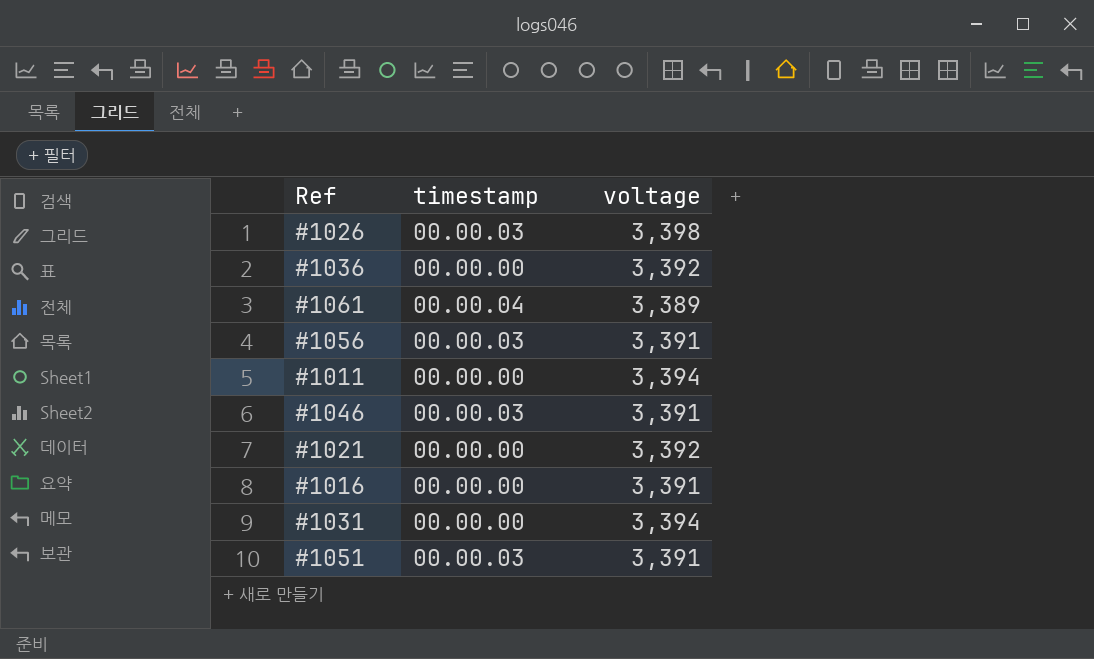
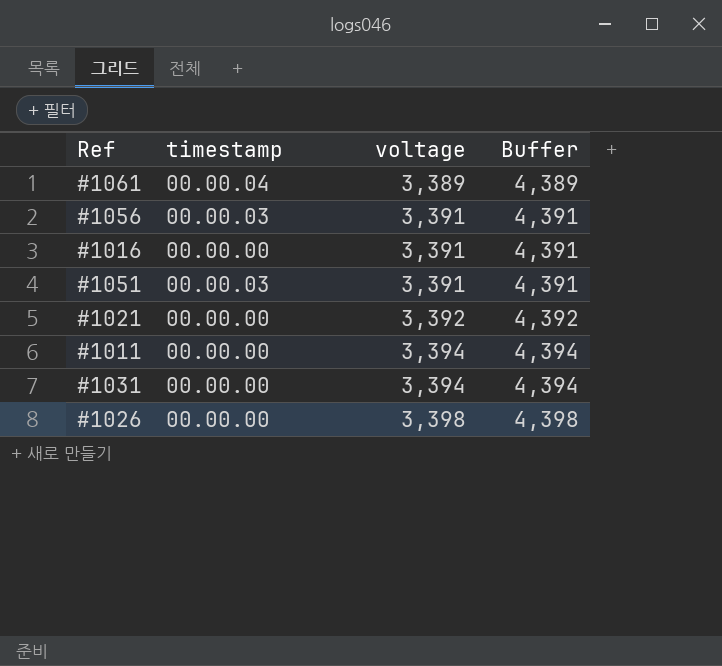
row order: none -> voltage ascending
column Buffer | formula: none -> [voltage] + 1000
row #1036: 00.00.00 | 3,392 -> none
row #1046: 00.00.03 | 3,391 -> none
#1026 | timestamp: 00.00.03 -> 00.00.00

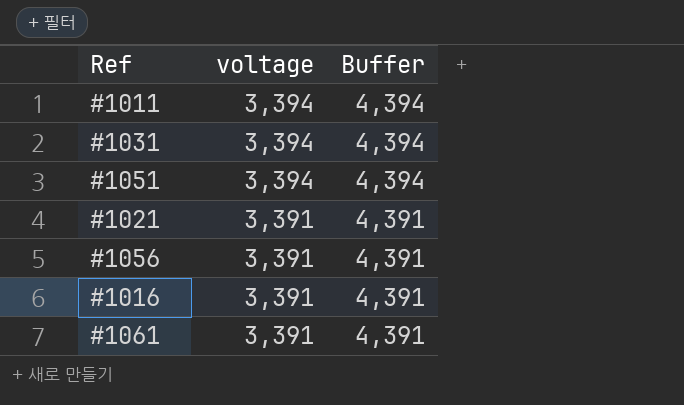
row order: voltage ascending -> voltage descending
column timestamp | position: 2 -> none
row #1026: 00.00.00 | 3,398 | 4,398 -> none
#1051 | voltage: 3,391 -> 3,394
#1051 | Buffer: 4,391 -> 4,394
#1021 | voltage: 3,392 -> 3,391
#1021 | Buffer: 4,392 -> 4,391
#1061 | voltage: 3,389 -> 3,391
#1061 | Buffer: 4,389 -> 4,391

